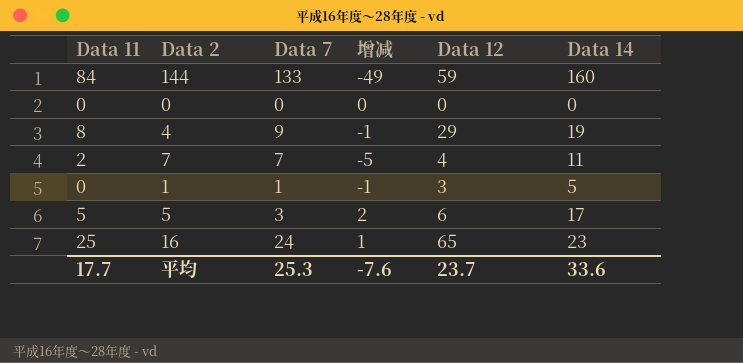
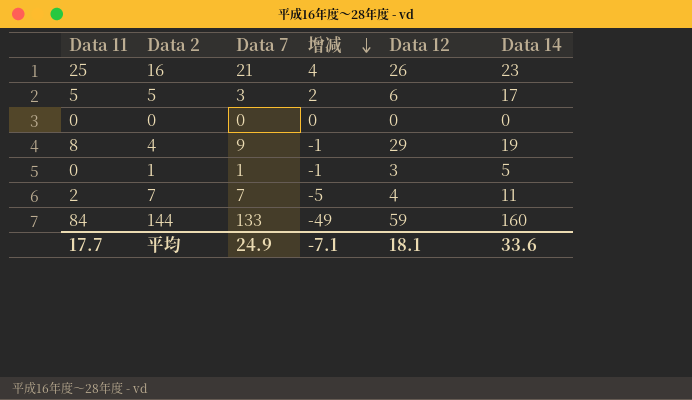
row order: none -> 增减 descending
16 | Data 7: 24 -> 21
16 | 增减: 1 -> 4
16 | Data 12: 65 -> 26
平均 | Data 7: 25.3 -> 24.9
平均 | 增减: -7.6 -> -7.1
平均 | Data 12: 23.7 -> 18.1

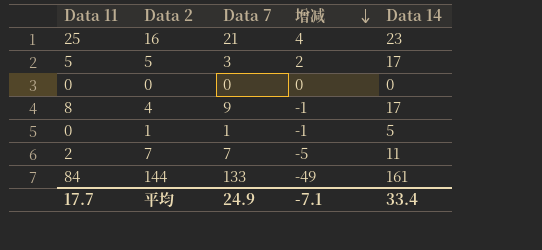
column Data 12 | position: 5 -> none
4 | Data 14: 19 -> 17
144 | Data 14: 160 -> 161
平均 | Data 14: 33.6 -> 33.4

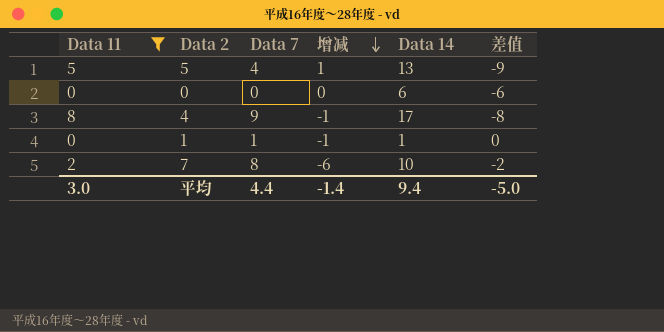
filter: none -> Data 11 <= 8
column 差值 | formula: none -> [Data 7] - [Data 14]
5 | Data 7: 3 -> 4
5 | 增减: 2 -> 1
5 | Data 14: 17 -> 13
0 | Data 14: 0 -> 6
1 | Data 14: 5 -> 1
7 | Data 7: 7 -> 8
7 | 增减: -5 -> -6
7 | Data 14: 11 -> 10
平均 | Data 11: 17.7 -> 3.0
平均 | Data 7: 24.9 -> 4.4
平均 | 增减: -7.1 -> -1.4
平均 | Data 14: 33.4 -> 9.4

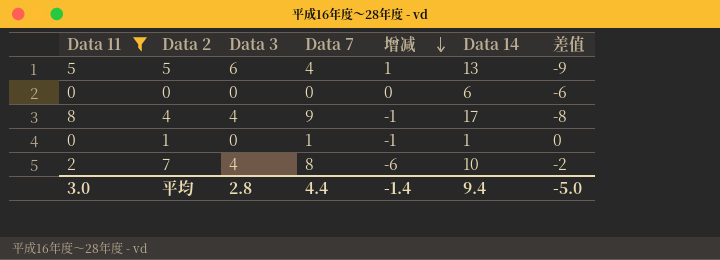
column Data 3 | position: none -> 3

